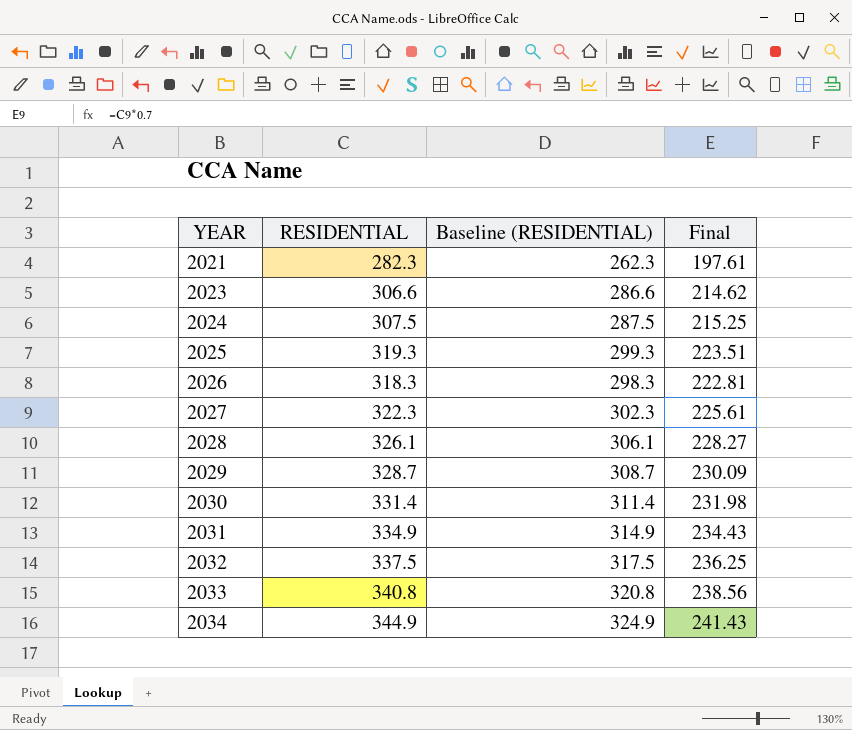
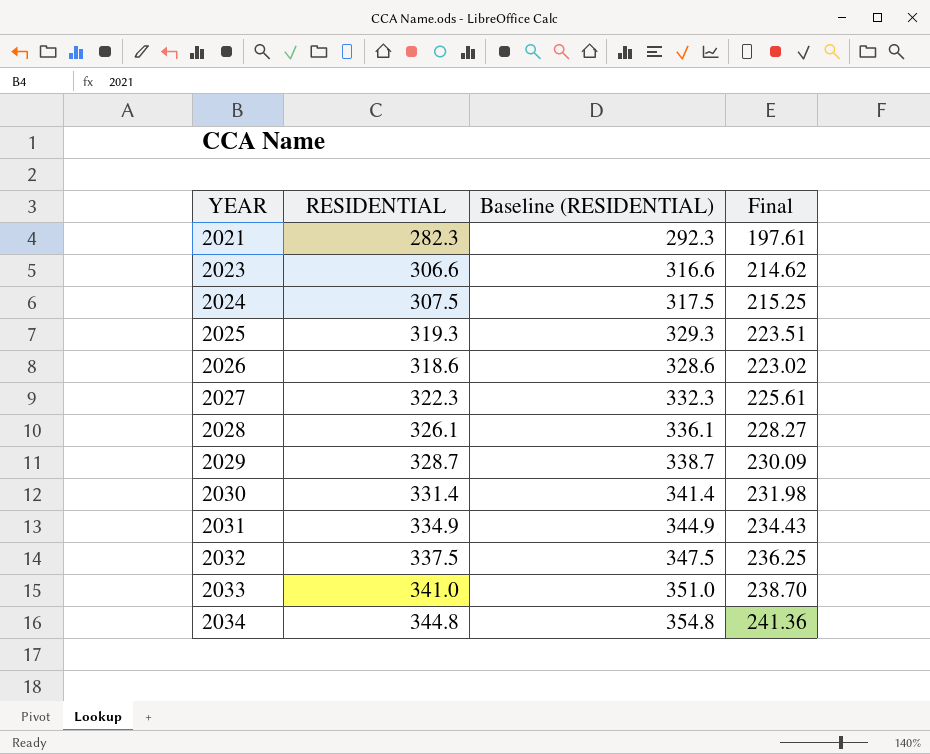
column Baseline (RESIDENTIAL) | formula: [RESIDENTIAL] - 20 -> [RESIDENTIAL] + 10
2026 | RESIDENTIAL: 318.3 -> 318.6
2026 | Final: 222.81 -> 223.02
2033 | RESIDENTIAL: 340.8 -> 341.0
2033 | Final: 238.56 -> 238.70
2034 | RESIDENTIAL: 344.9 -> 344.8
2034 | Final: 241.43 -> 241.36

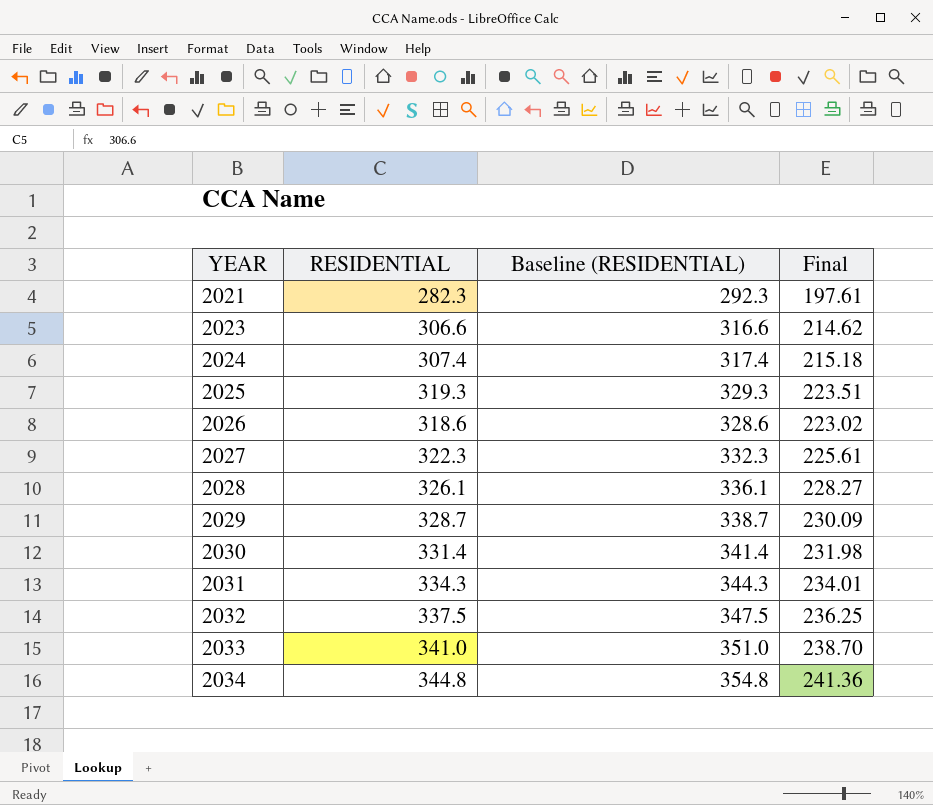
2024 | RESIDENTIAL: 307.5 -> 307.4
2024 | Baseline (RESIDENTIAL): 317.5 -> 317.4
2024 | Final: 215.25 -> 215.18
2031 | RESIDENTIAL: 334.9 -> 334.3
2031 | Baseline (RESIDENTIAL): 344.9 -> 344.3
2031 | Final: 234.43 -> 234.01

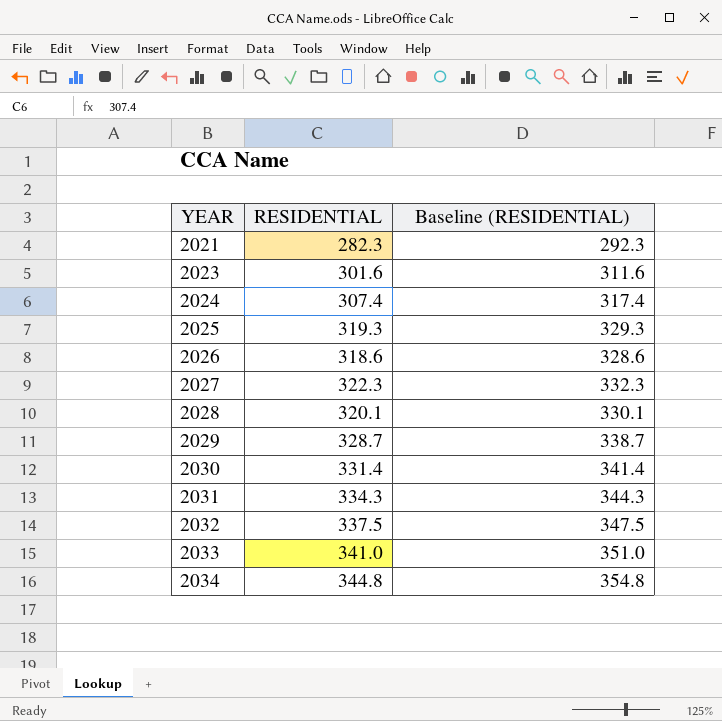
column Final | formula: [RESIDENTIAL] * 0.7 -> none
2023 | RESIDENTIAL: 306.6 -> 301.6
2023 | Baseline (RESIDENTIAL): 316.6 -> 311.6
2028 | RESIDENTIAL: 326.1 -> 320.1
2028 | Baseline (RESIDENTIAL): 336.1 -> 330.1

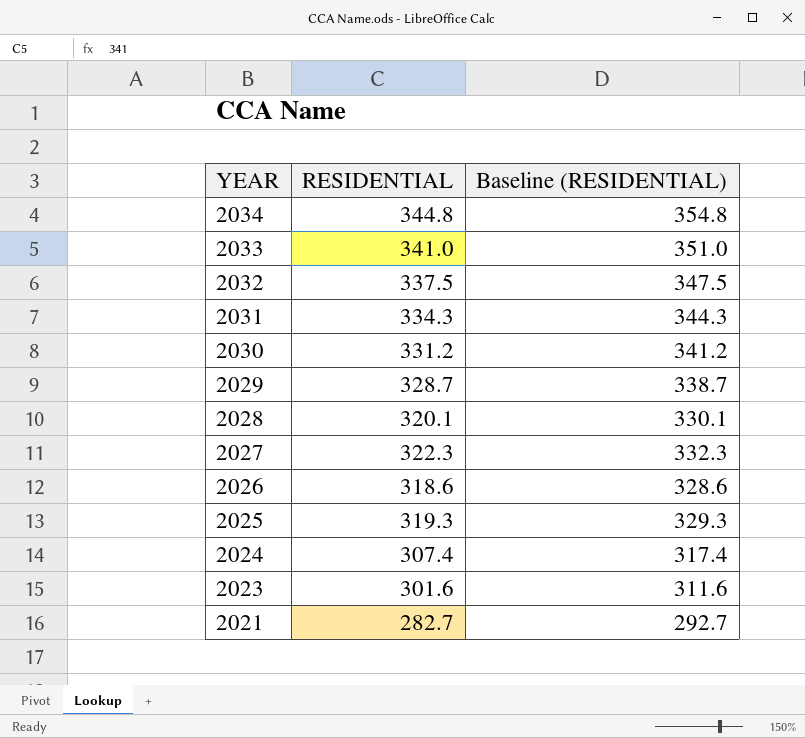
row order: YEAR ascending -> YEAR descending
2030 | RESIDENTIAL: 331.4 -> 331.2
2030 | Baseline (RESIDENTIAL): 341.4 -> 341.2
2021 | RESIDENTIAL: 282.3 -> 282.7
2021 | Baseline (RESIDENTIAL): 292.3 -> 292.7

